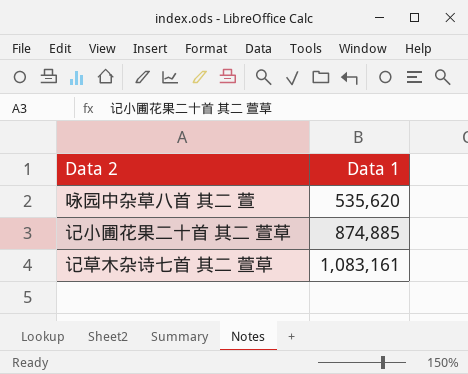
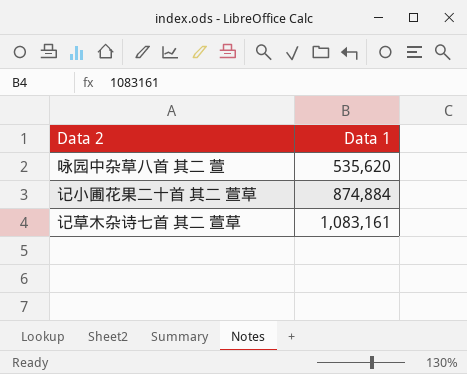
记小圃花果二十首 其二 萱草 | Data 1: 874,885 -> 874,884

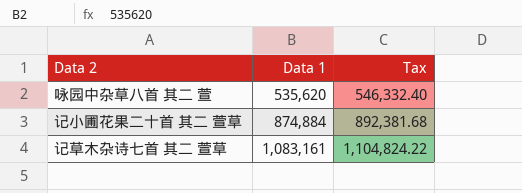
column Tax | formula: none -> [Data 1] * 1.02

